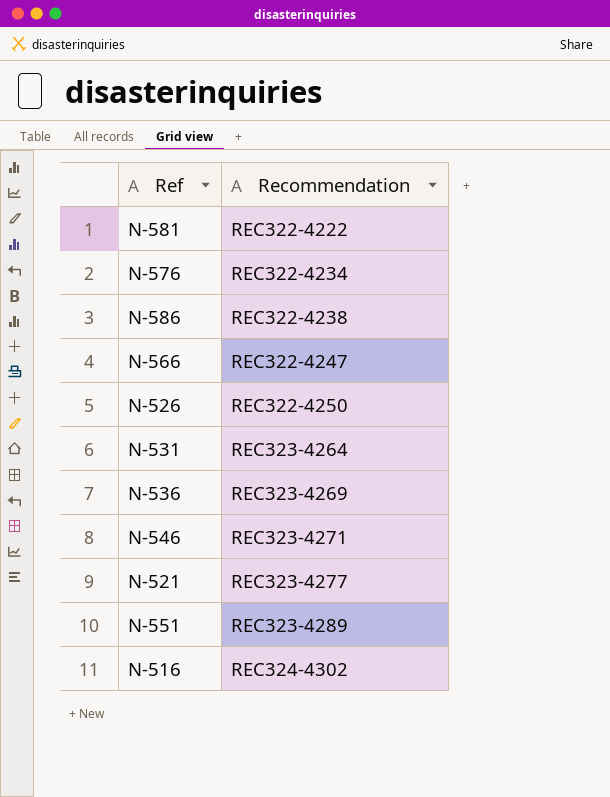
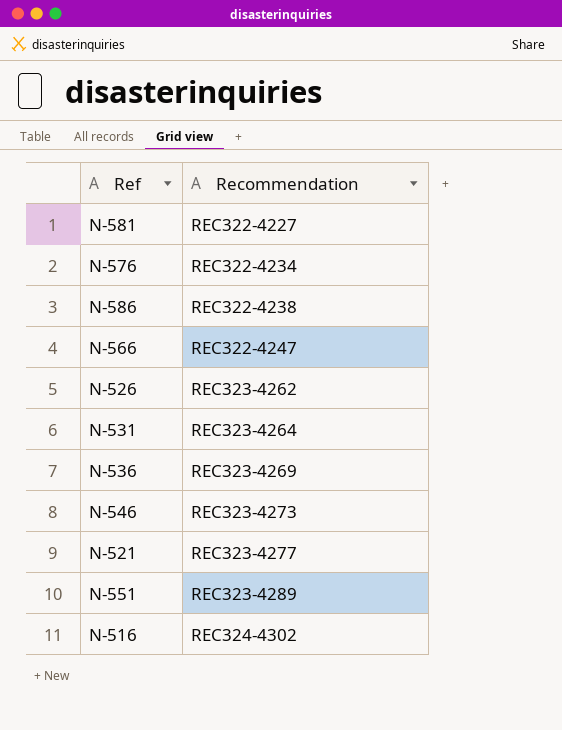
N-581 | Recommendation: REC322-4222 -> REC322-4227
N-526 | Recommendation: REC322-4250 -> REC323-4262
N-546 | Recommendation: REC323-4271 -> REC323-4273

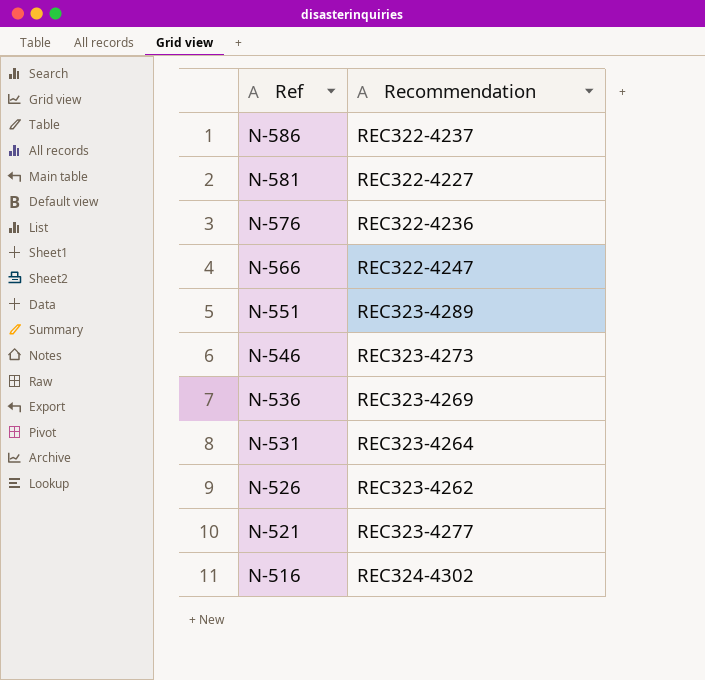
row order: Recommendation ascending -> Ref descending
N-586 | Recommendation: REC322-4238 -> REC322-4237
N-576 | Recommendation: REC322-4234 -> REC322-4236

